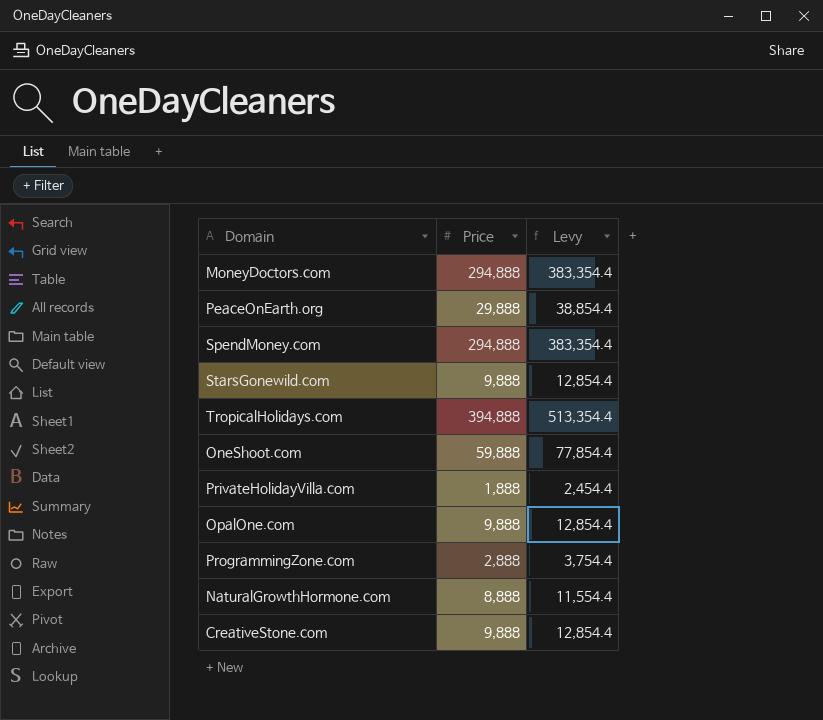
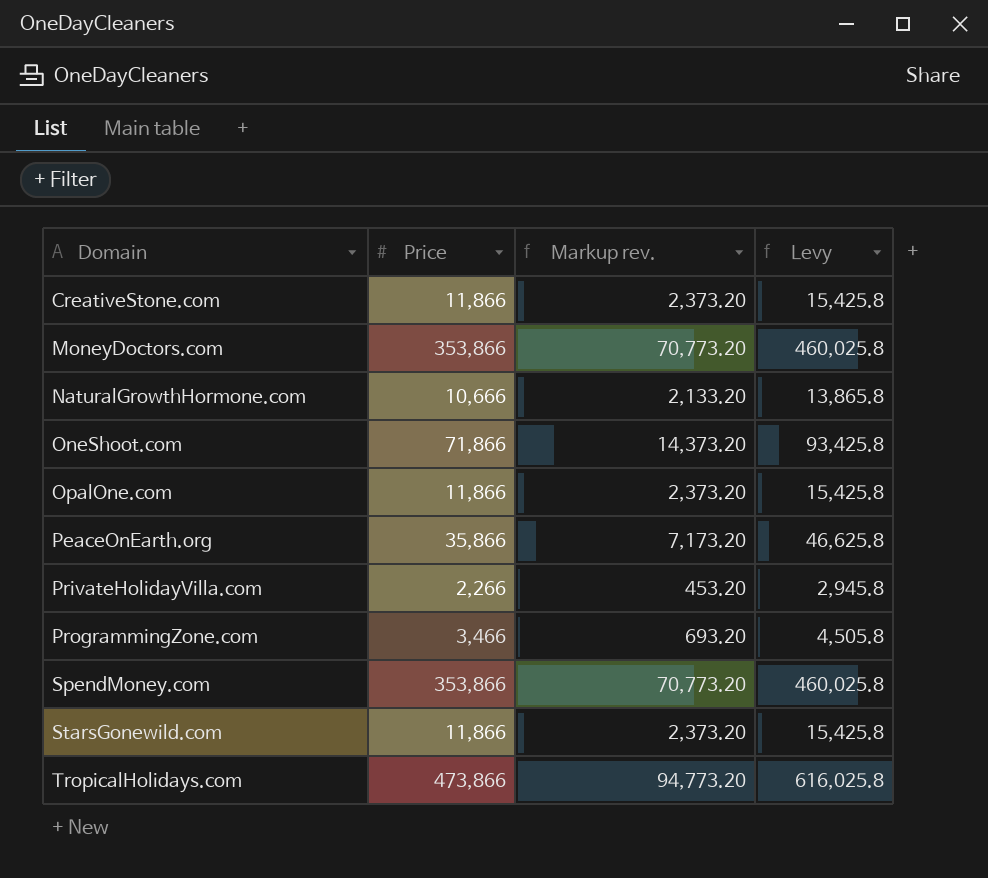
row order: none -> Domain ascending
column Markup rev. | formula: none -> [Price] * 0.2
CreativeStone.com | Price: 9,888 -> 11,866
CreativeStone.com | Levy: 12,854.4 -> 15,425.8
MoneyDoctors.com | Price: 294,888 -> 353,866
MoneyDoctors.com | Levy: 383,354.4 -> 460,025.8
NaturalGrowthHormone.com | Price: 8,888 -> 10,666
NaturalGrowthHormone.com | Levy: 11,554.4 -> 13,865.8
OneShoot.com | Price: 59,888 -> 71,866
OneShoot.com | Levy: 77,854.4 -> 93,425.8
OpalOne.com | Price: 9,888 -> 11,866
OpalOne.com | Levy: 12,854.4 -> 15,425.8
PeaceOnEarth.org | Price: 29,888 -> 35,866
PeaceOnEarth.org | Levy: 38,854.4 -> 46,625.8
PrivateHolidayVilla.com | Price: 1,888 -> 2,266
PrivateHolidayVilla.com | Levy: 2,454.4 -> 2,945.8
ProgrammingZone.com | Price: 2,888 -> 3,466
ProgrammingZone.com | Levy: 3,754.4 -> 4,505.8
SpendMoney.com | Price: 294,888 -> 353,866
SpendMoney.com | Levy: 383,354.4 -> 460,025.8
StarsGonewild.com | Price: 9,888 -> 11,866
StarsGonewild.com | Levy: 12,854.4 -> 15,425.8
TropicalHolidays.com | Price: 394,888 -> 473,866
TropicalHolidays.com | Levy: 513,354.4 -> 616,025.8

